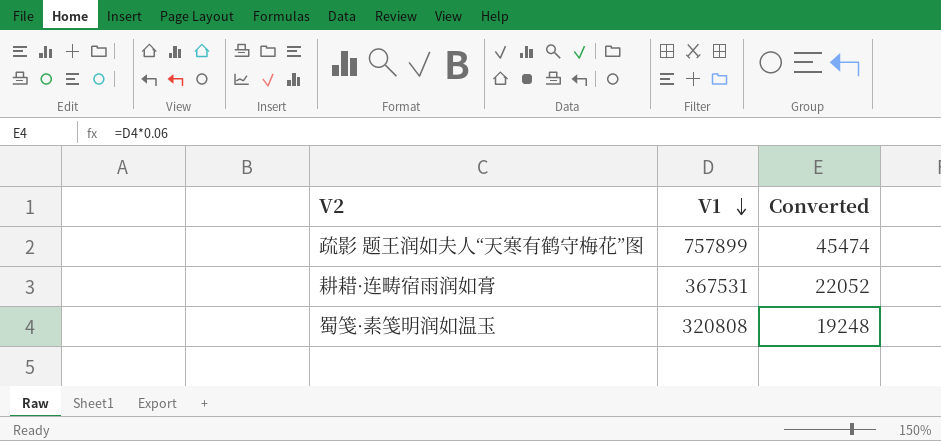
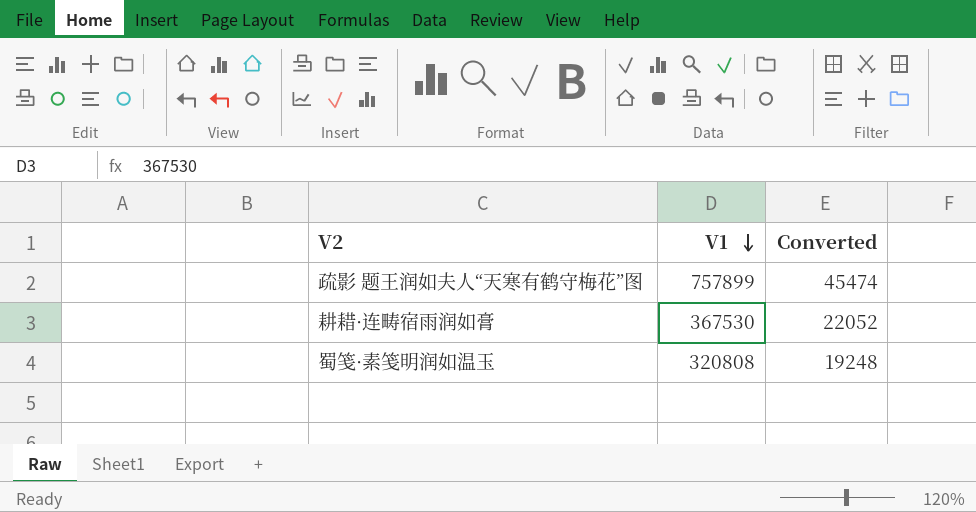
耕耤·连畴宿雨润如膏 | V1: 367531 -> 367530

